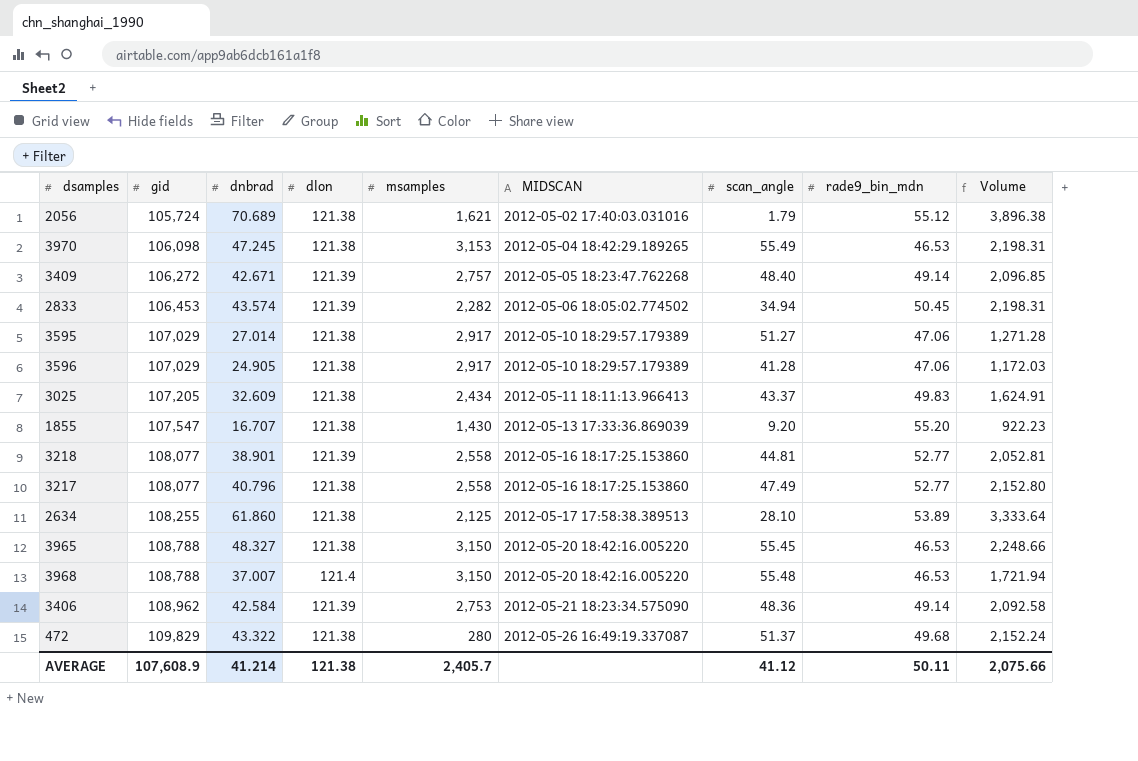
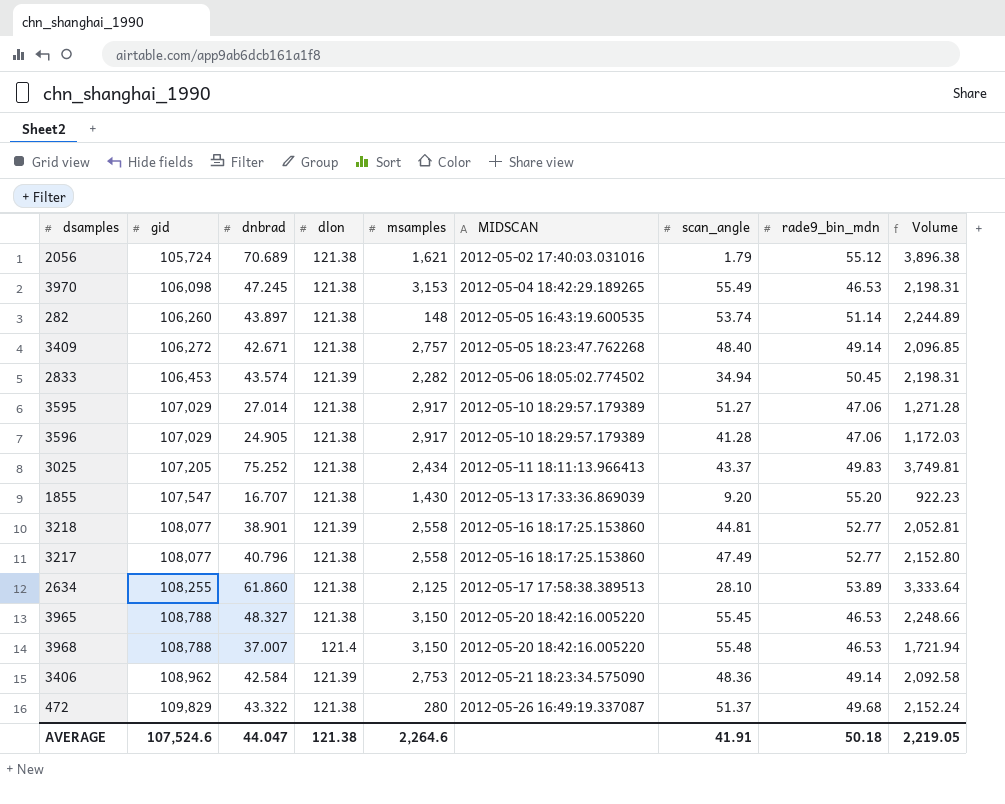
row 282: none -> 106,260 | 43.897 | 121.38 | 148 | 2012-05-05 16:43:19.600535 | 53.74 | 51.14 | 2,244.89
3409 | dlon: 121.39 -> 121.38
3025 | dnbrad: 32.609 -> 75.252
3025 | Volume: 1,624.91 -> 3,749.81
AVERAGE | gid: 107,608.9 -> 107,524.6
AVERAGE | dnbrad: 41.214 -> 44.047
AVERAGE | msamples: 2,405.7 -> 2,264.6
AVERAGE | scan_angle: 41.12 -> 41.91
AVERAGE | rade9_bin_mdn: 50.11 -> 50.18
AVERAGE | Volume: 2,075.66 -> 2,219.05

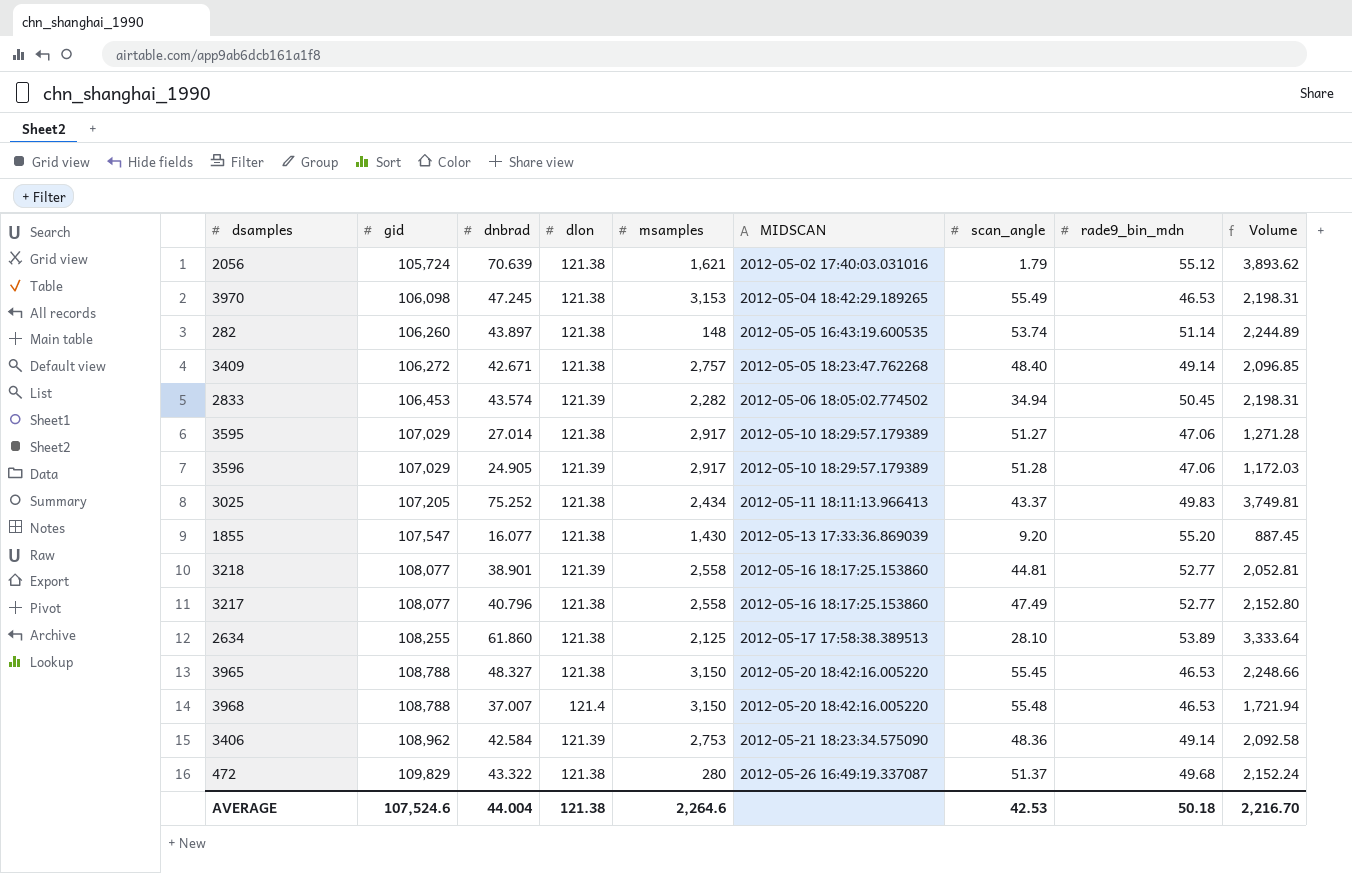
2056 | dnbrad: 70.689 -> 70.639
2056 | Volume: 3,896.38 -> 3,893.62
3596 | dlon: 121.38 -> 121.39
3596 | scan_angle: 41.28 -> 51.28
1855 | dnbrad: 16.707 -> 16.077
1855 | Volume: 922.23 -> 887.45
AVERAGE | dnbrad: 44.047 -> 44.004
AVERAGE | scan_angle: 41.91 -> 42.53
AVERAGE | Volume: 2,219.05 -> 2,216.70

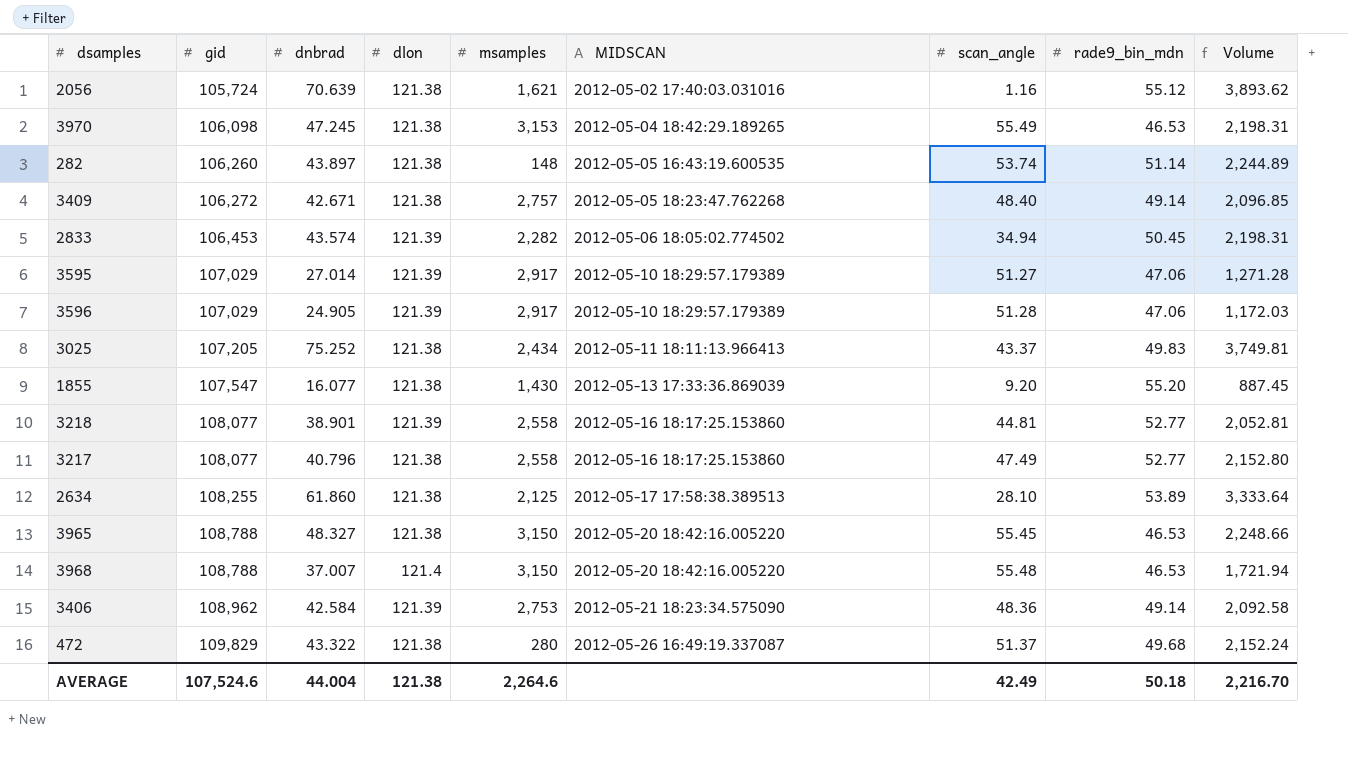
2056 | scan_angle: 1.79 -> 1.16
3595 | dlon: 121.38 -> 121.39
AVERAGE | scan_angle: 42.53 -> 42.49

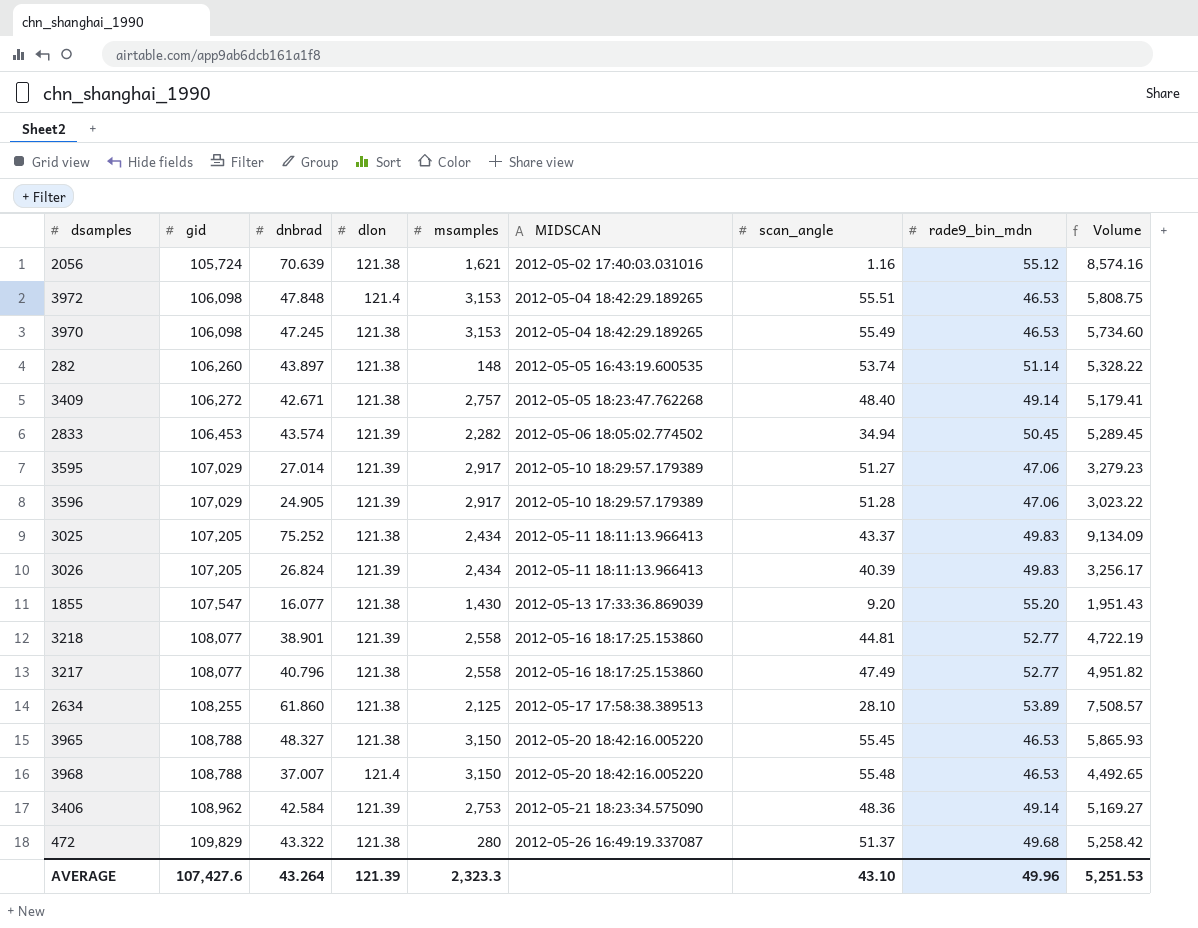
column Volume | formula: [dnbrad] * [rade9_bin_mdn] -> [dnbrad] * [dlon]
row 3972: none -> 106,098 | 47.848 | 121.4 | 3,153 | 2012-05-04 18:42:29.189265 | 55.51 | 46.53 | 5,808.75
row 3026: none -> 107,205 | 26.824 | 121.39 | 2,434 | 2012-05-11 18:11:13.966413 | 40.39 | 49.83 | 3,256.17
AVERAGE | gid: 107,524.6 -> 107,427.6
AVERAGE | dnbrad: 44.004 -> 43.264
AVERAGE | dlon: 121.38 -> 121.39
AVERAGE | msamples: 2,264.6 -> 2,323.3
AVERAGE | scan_angle: 42.49 -> 43.10
AVERAGE | rade9_bin_mdn: 50.18 -> 49.96
AVERAGE | Volume: 2,216.70 -> 5,251.53

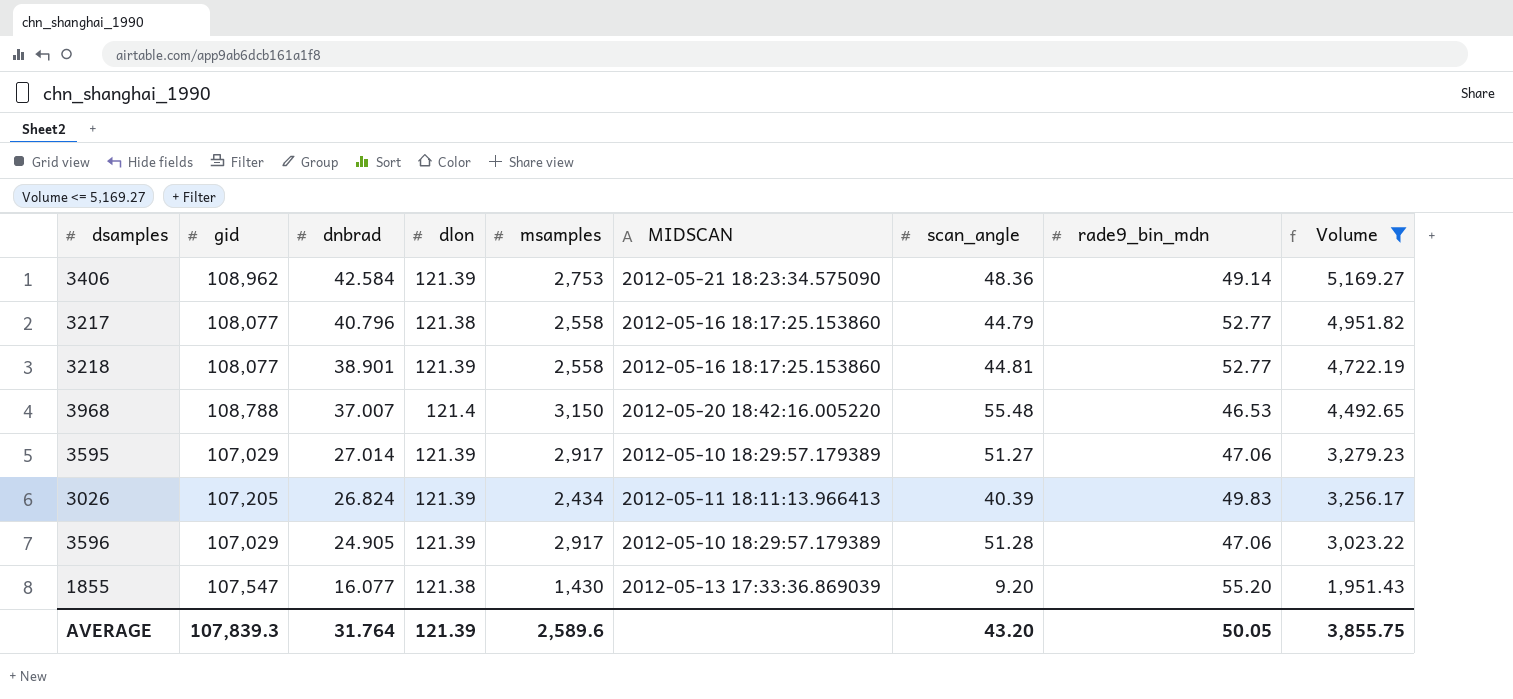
filter: none -> Volume <= 5,169.27
row order: gid ascending -> dnbrad descending
3217 | scan_angle: 47.49 -> 44.79
AVERAGE | gid: 107,427.6 -> 107,839.3
AVERAGE | dnbrad: 43.264 -> 31.764
AVERAGE | msamples: 2,323.3 -> 2,589.6
AVERAGE | scan_angle: 43.10 -> 43.20
AVERAGE | rade9_bin_mdn: 49.96 -> 50.05
AVERAGE | Volume: 5,251.53 -> 3,855.75

